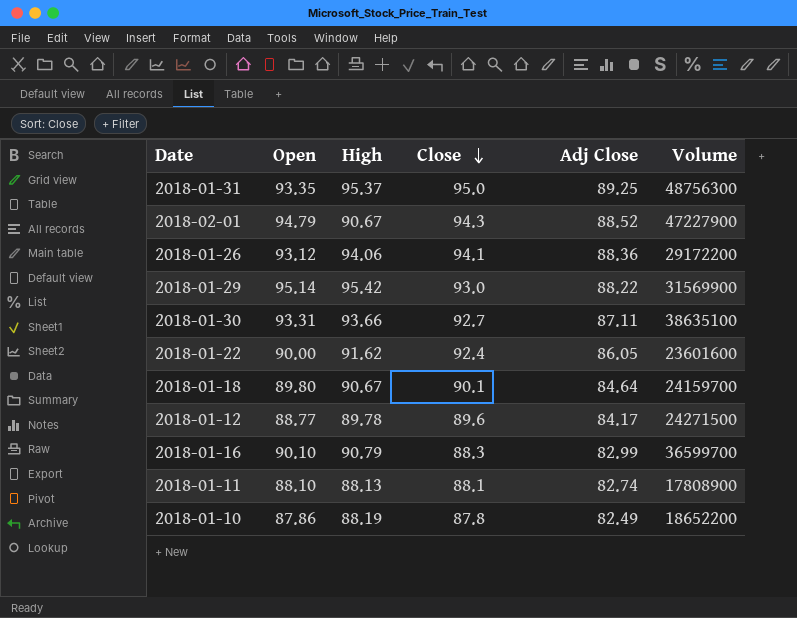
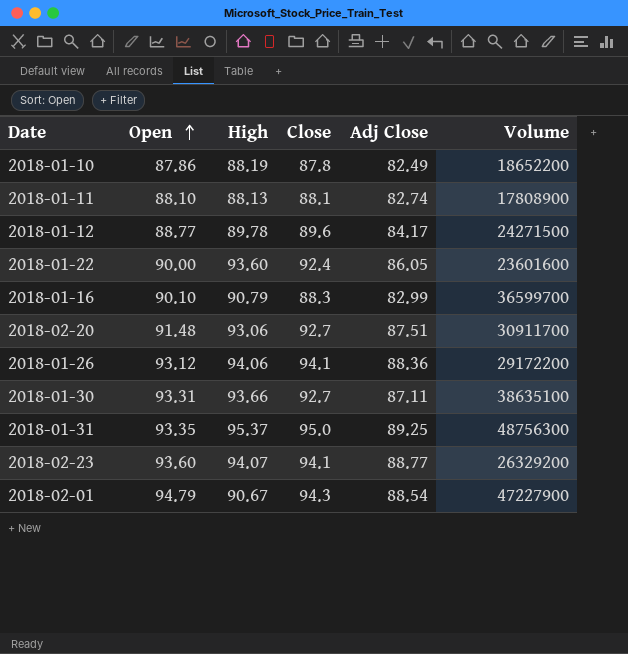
row order: Close descending -> Open ascending
row 2018-01-29: 95.14 | 95.42 | 93.0 | 88.22 | 31569900 -> none
row 2018-01-18: 89.80 | 90.67 | 90.1 | 84.64 | 24159700 -> none
2018-01-22 | High: 91.62 -> 93.60
row 2018-02-20: none -> 91.48 | 93.06 | 92.7 | 87.51 | 30911700
row 2018-02-23: none -> 93.60 | 94.07 | 94.1 | 88.77 | 26329200
2018-02-01 | Adj Close: 88.52 -> 88.54

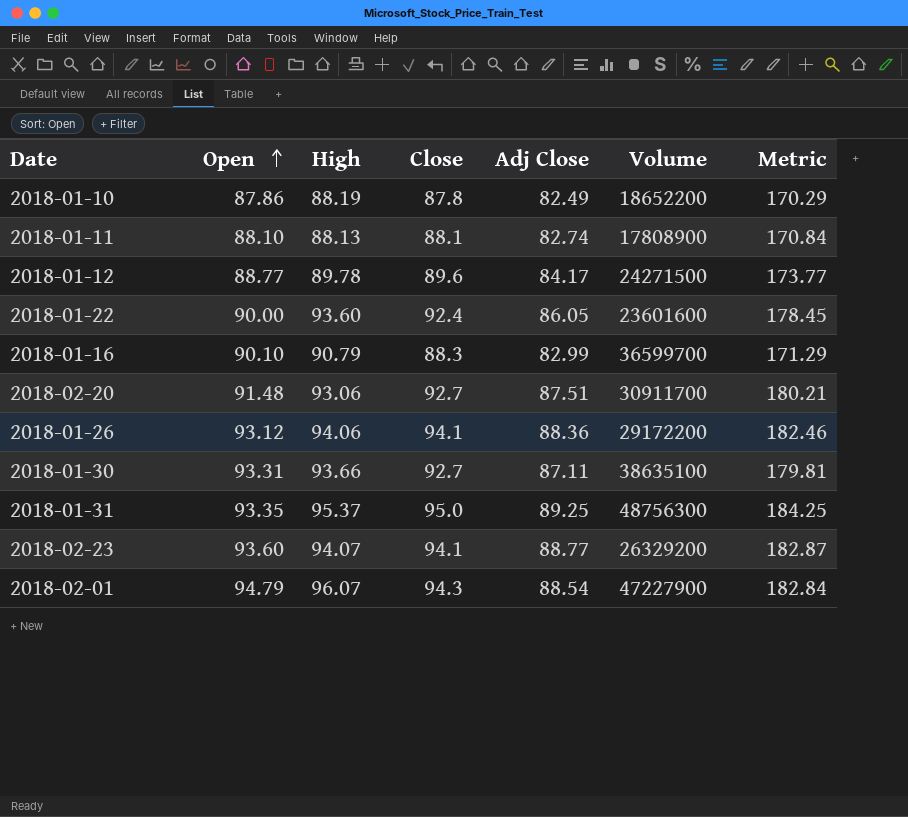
column Metric | formula: none -> [Close] + [Adj Close]
2018-02-01 | High: 90.67 -> 96.07

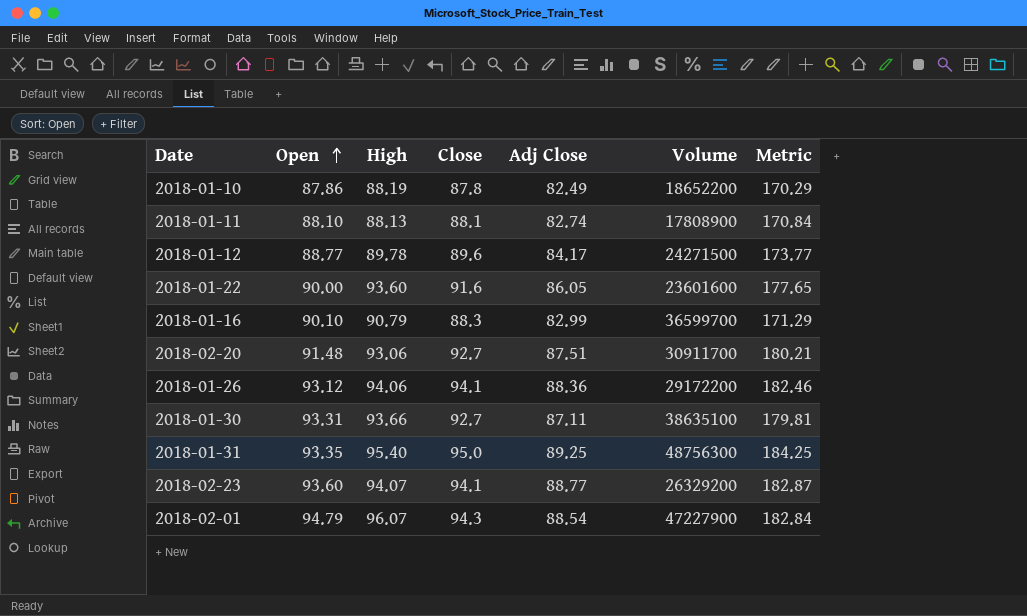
2018-01-22 | Close: 92.4 -> 91.6
2018-01-22 | Metric: 178.45 -> 177.65
2018-01-31 | High: 95.37 -> 95.40

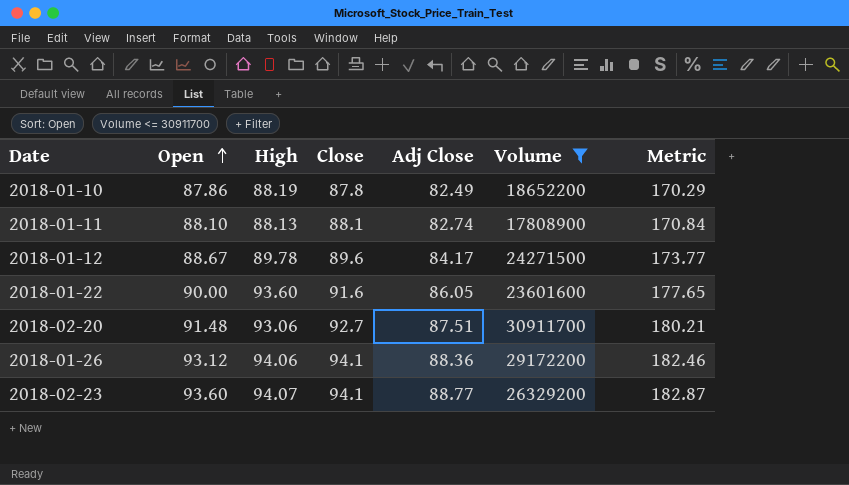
filter: none -> Volume <= 30911700
2018-01-12 | Open: 88.77 -> 88.67

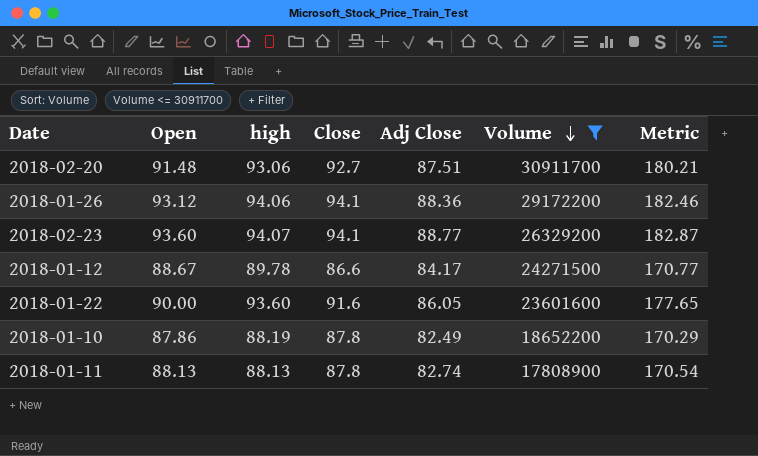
row order: Open ascending -> Volume descending
column name: High -> high
2018-01-12 | Close: 89.6 -> 86.6
2018-01-12 | Metric: 173.77 -> 170.77
2018-01-11 | Open: 88.10 -> 88.13
2018-01-11 | Close: 88.1 -> 87.8
2018-01-11 | Metric: 170.84 -> 170.54

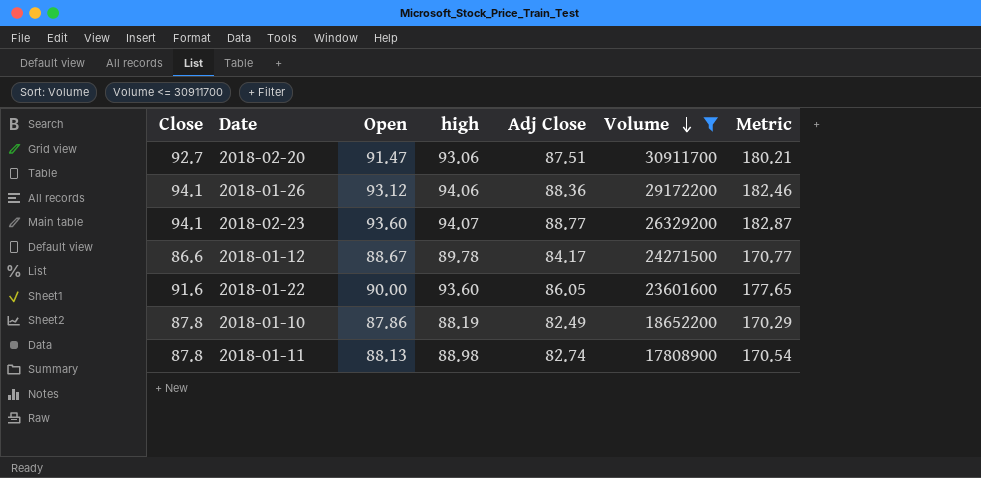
column Close | position: 4 -> 1
2018-02-20 | Open: 91.48 -> 91.47
2018-01-11 | high: 88.13 -> 88.98

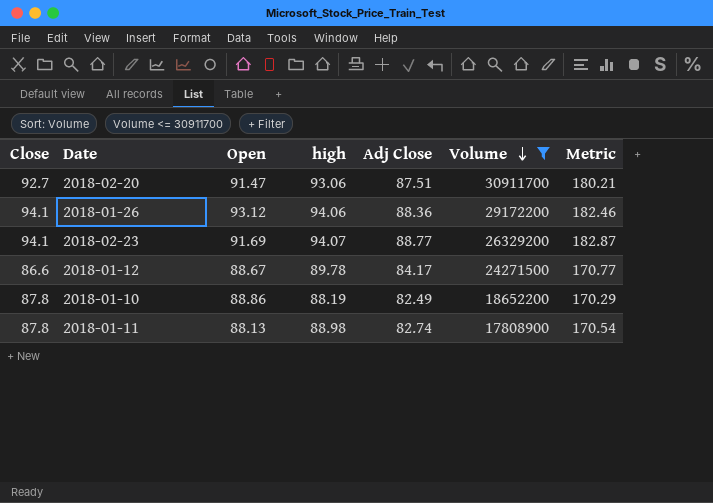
row 2018-01-22: 91.6 | 90.00 | 93.60 | 86.05 | 23601600 | 177.65 -> none
2018-02-23 | Open: 93.60 -> 91.69
2018-01-10 | Open: 87.86 -> 88.86

